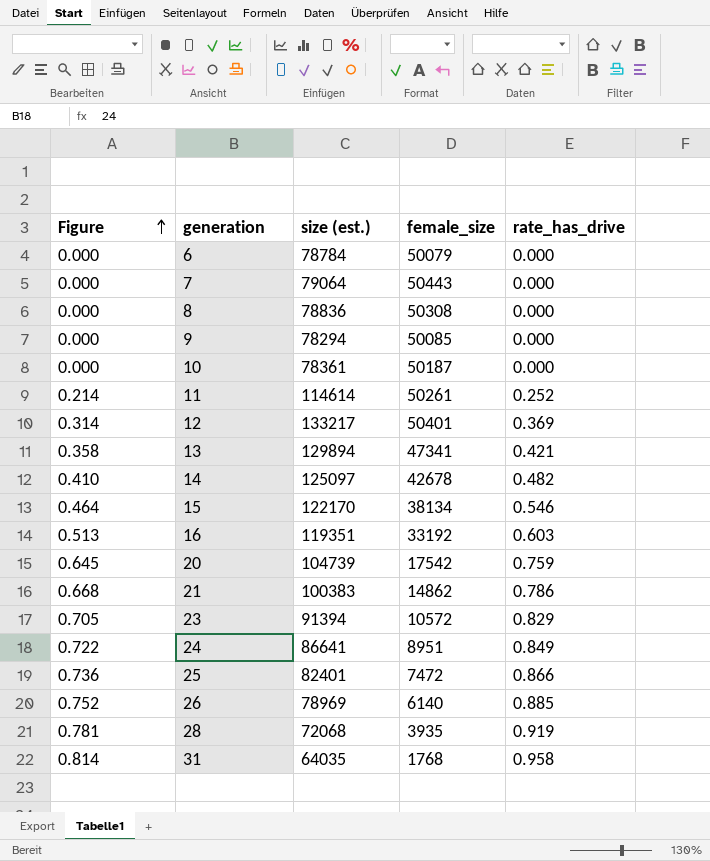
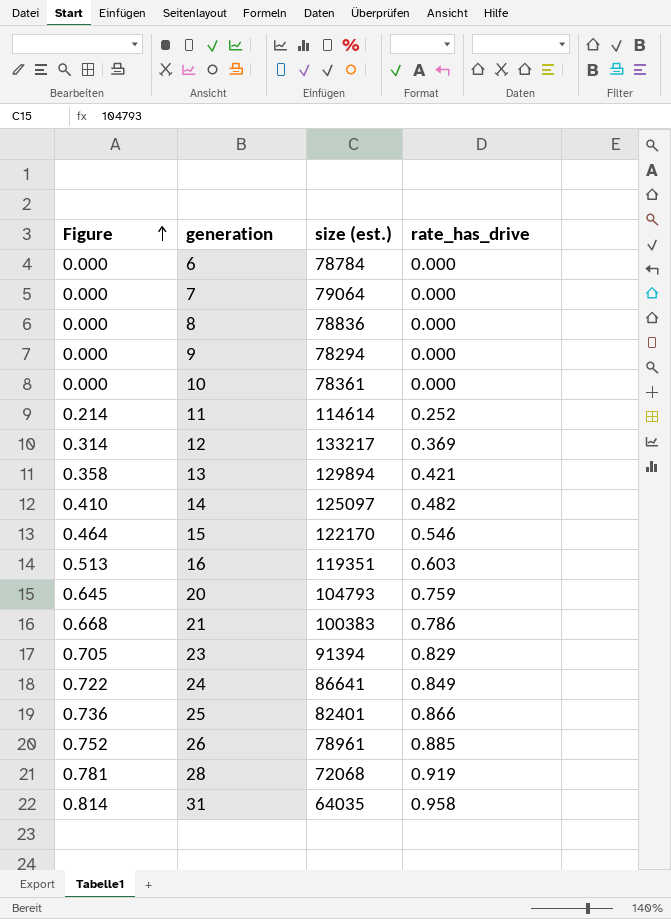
column female_size | position: 4 -> none
20 | size (est.): 104739 -> 104793
26 | size (est.): 78969 -> 78961

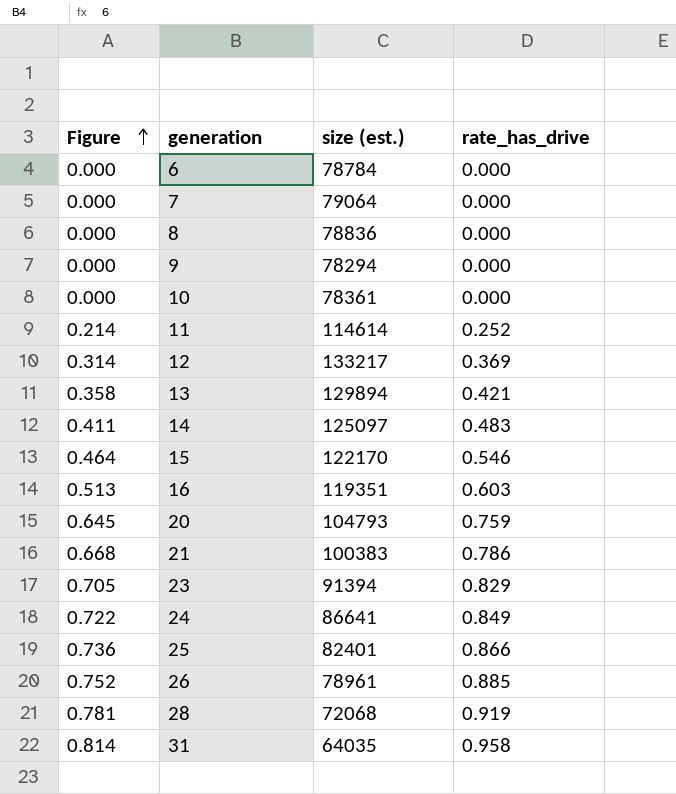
14 | Figure: 0.410 -> 0.411
14 | rate_has_drive: 0.482 -> 0.483

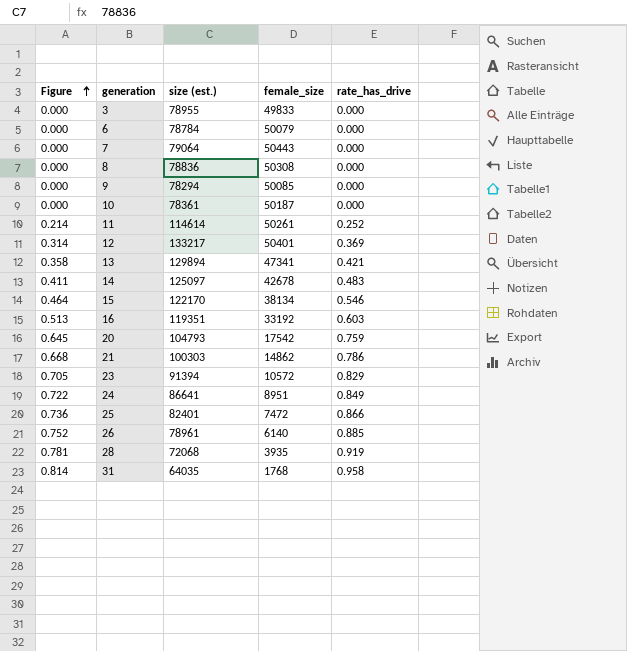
column female_size | position: none -> 4
row 3: none -> 0.000 | 78955 | 49833 | 0.000
21 | size (est.): 100383 -> 100303

